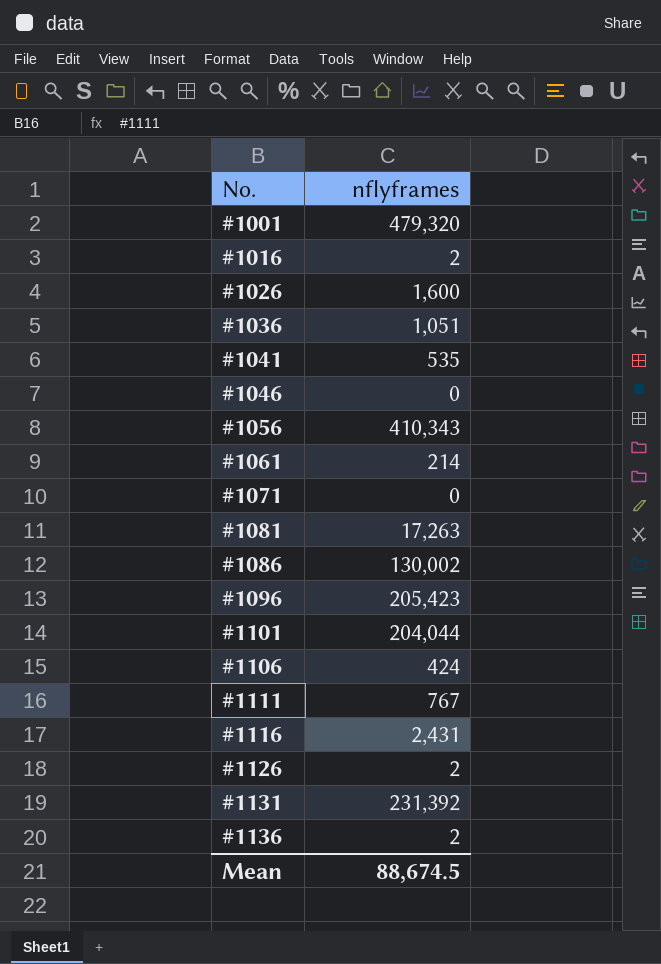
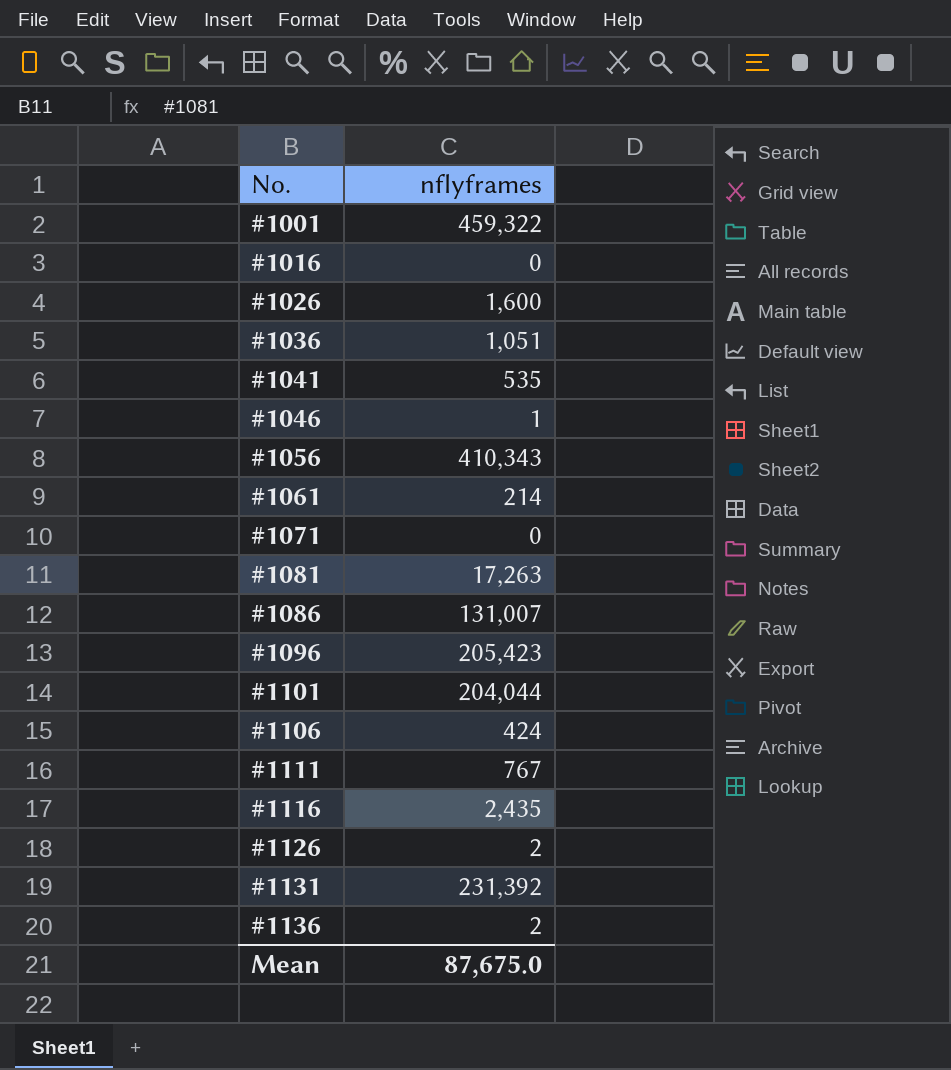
#1001 | nflyframes: 479,320 -> 459,322
#1016 | nflyframes: 2 -> 0
#1046 | nflyframes: 0 -> 1
#1086 | nflyframes: 130,002 -> 131,007
#1116 | nflyframes: 2,431 -> 2,435
Mean | nflyframes: 88,674.5 -> 87,675.0

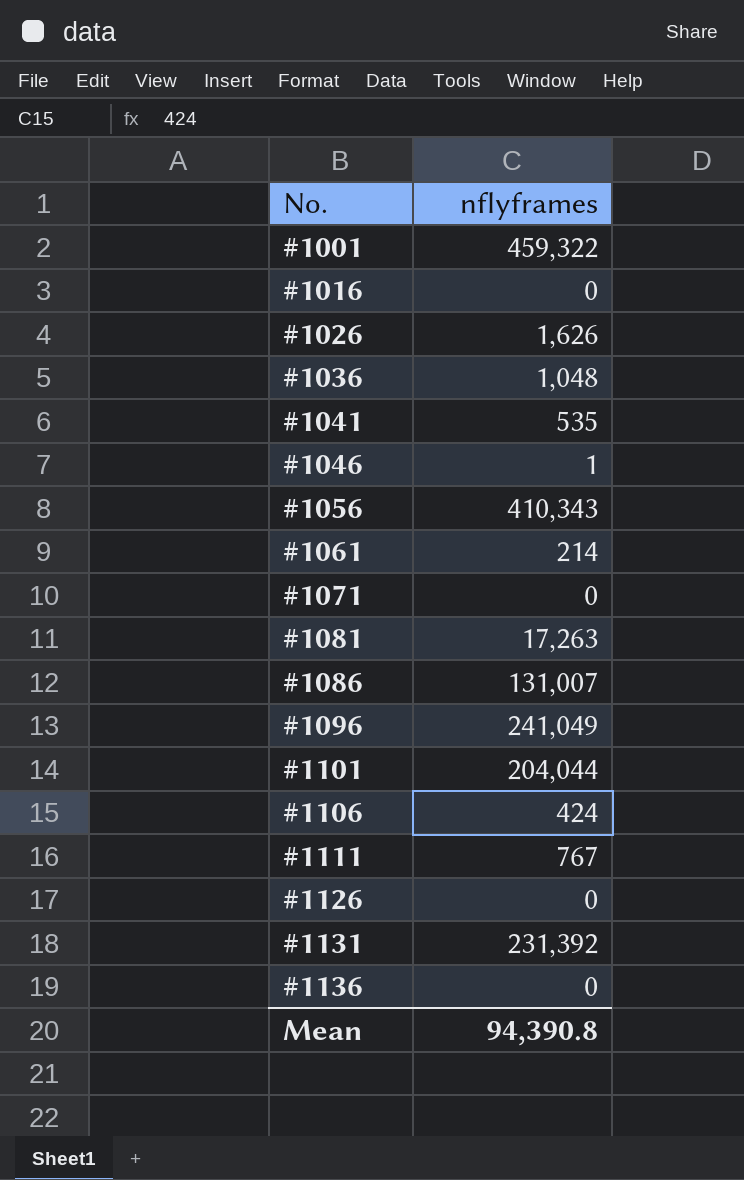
row #1116: 2,435 -> none
#1026 | nflyframes: 1,600 -> 1,626
#1036 | nflyframes: 1,051 -> 1,048
#1096 | nflyframes: 205,423 -> 241,049
#1126 | nflyframes: 2 -> 0
#1136 | nflyframes: 2 -> 0
Mean | nflyframes: 87,675.0 -> 94,390.8

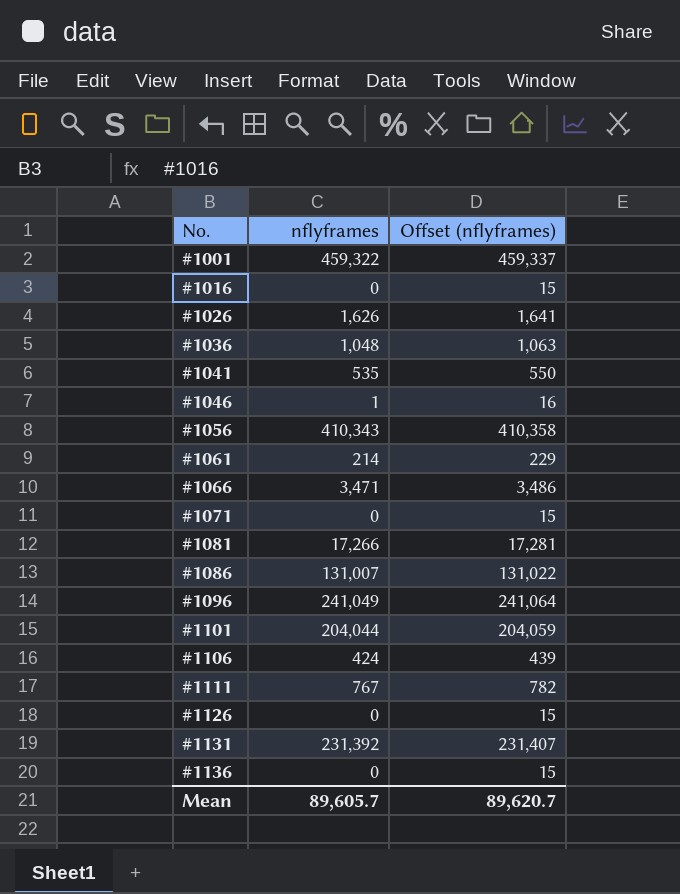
column Offset (nflyframes) | formula: none -> [nflyframes] + 15
row #1066: none -> 3,471 | 3,486
#1081 | nflyframes: 17,263 -> 17,266
Mean | nflyframes: 94,390.8 -> 89,605.7

